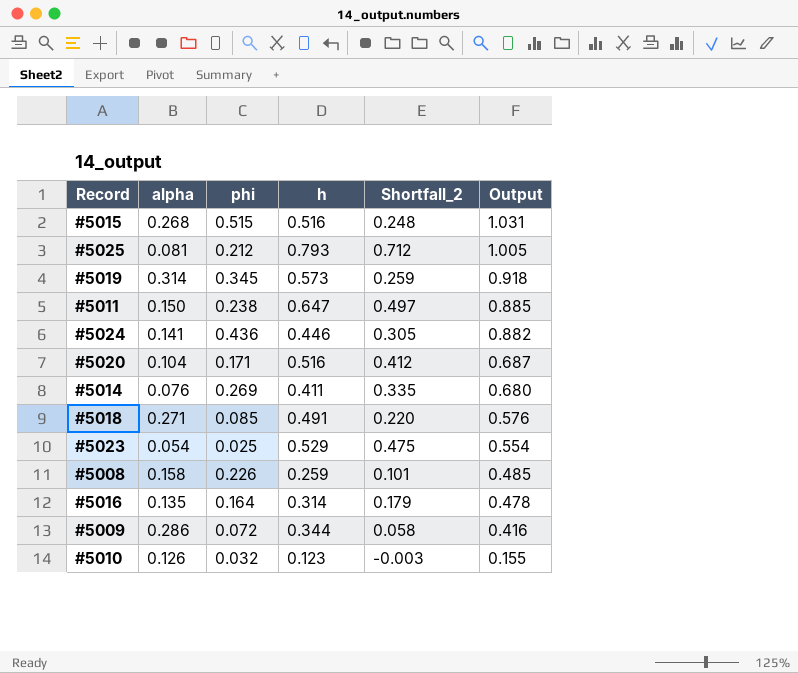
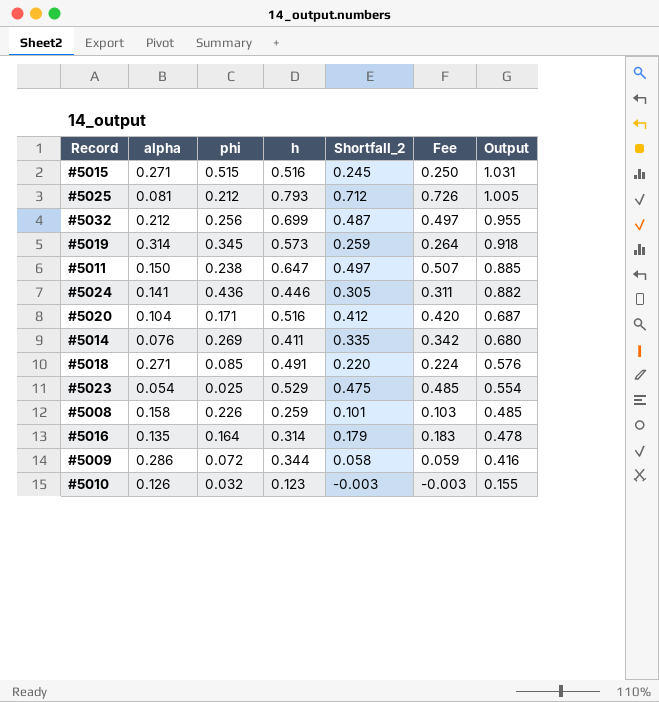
column Fee | formula: none -> [Shortfall_2] * 1.02
#5015 | alpha: 0.268 -> 0.271
#5015 | Shortfall_2: 0.248 -> 0.245
row #5032: none -> 0.212 | 0.256 | 0.699 | 0.487 | 0.497 | 0.955

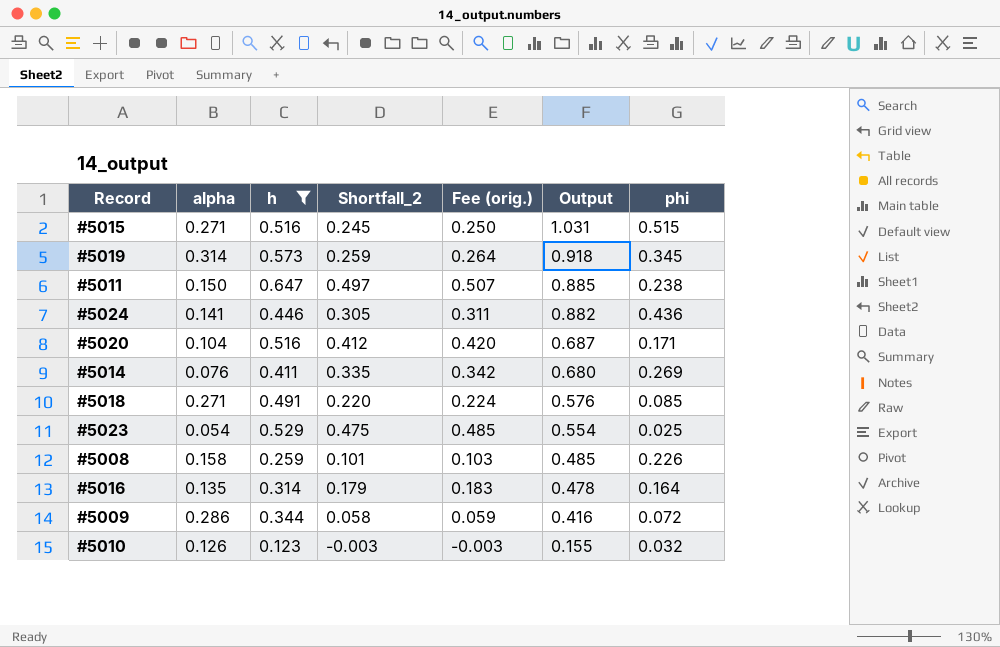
filter: none -> h <= 0.647
column name: Fee -> Fee (orig.)
column phi | position: 3 -> 7

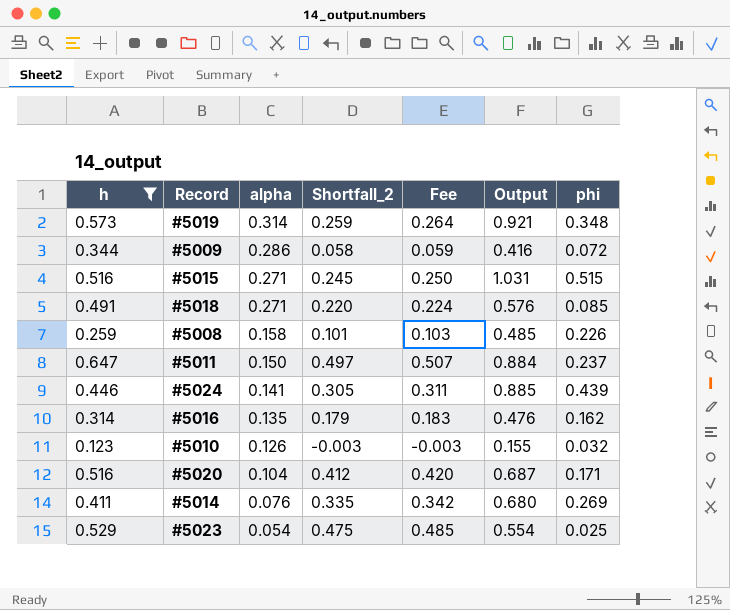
row order: Output descending -> alpha descending
column h | position: 3 -> 1
column name: Fee (orig.) -> Fee
#5019 | Output: 0.918 -> 0.921
#5019 | phi: 0.345 -> 0.348
#5011 | Output: 0.885 -> 0.884
#5011 | phi: 0.238 -> 0.237
#5024 | Output: 0.882 -> 0.885
#5024 | phi: 0.436 -> 0.439
#5016 | Output: 0.478 -> 0.476
#5016 | phi: 0.164 -> 0.162

